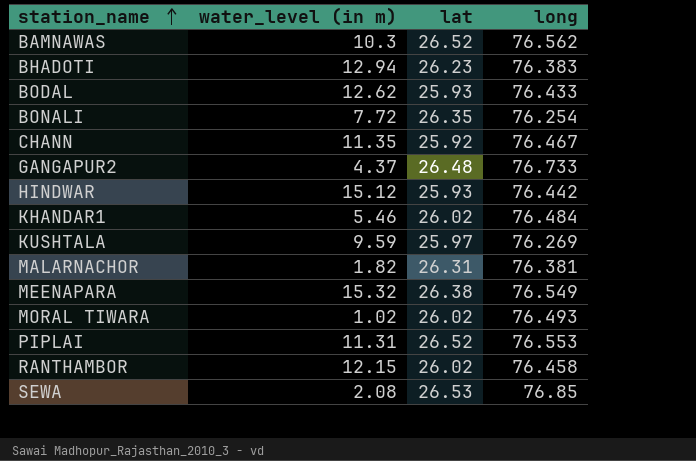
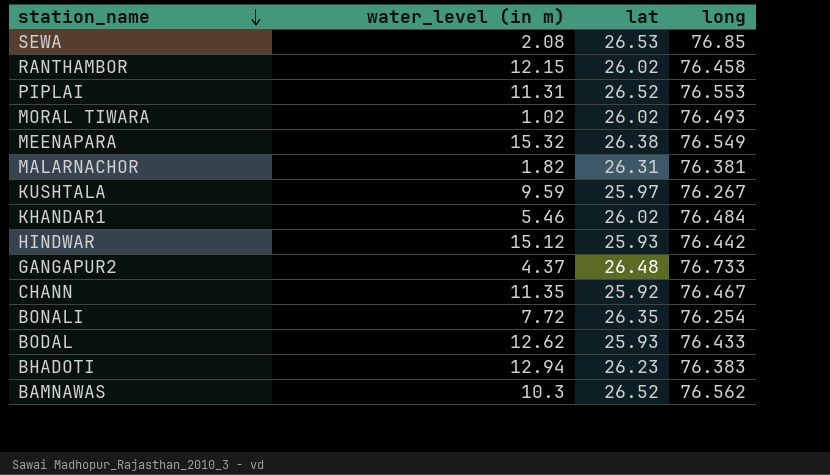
row order: station_name ascending -> station_name descending
KUSHTALA | long: 76.269 -> 76.267

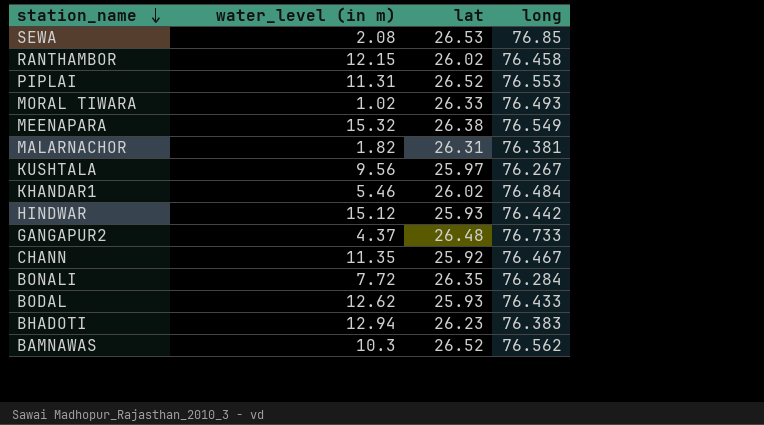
MORAL TIWARA | lat: 26.02 -> 26.33
KUSHTALA | water_level (in m): 9.59 -> 9.56
BONALI | long: 76.254 -> 76.284

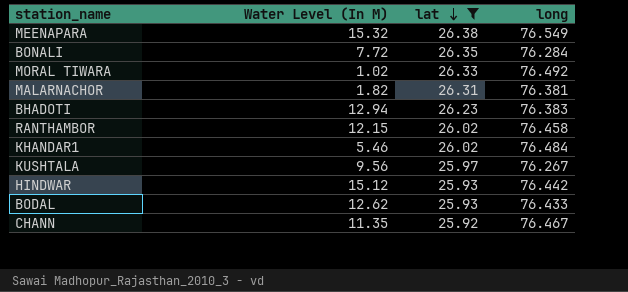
filter: none -> lat <= 26.38
row order: station_name descending -> lat descending
column name: water_level (in m) -> Water Level (In M)
MORAL TIWARA | long: 76.493 -> 76.492

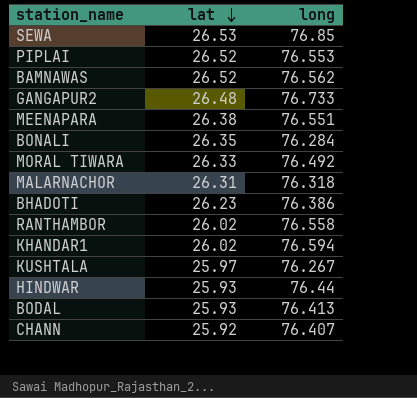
filter: lat <= 26.38 -> none
column Water Level (In M) | position: 2 -> none
MEENAPARA | long: 76.549 -> 76.551
MALARNACHOR | long: 76.381 -> 76.318
BHADOTI | long: 76.383 -> 76.386
RANTHAMBOR | long: 76.458 -> 76.558
KHANDAR1 | long: 76.484 -> 76.594
HINDWAR | long: 76.442 -> 76.44
BODAL | long: 76.433 -> 76.413
CHANN | long: 76.467 -> 76.407

